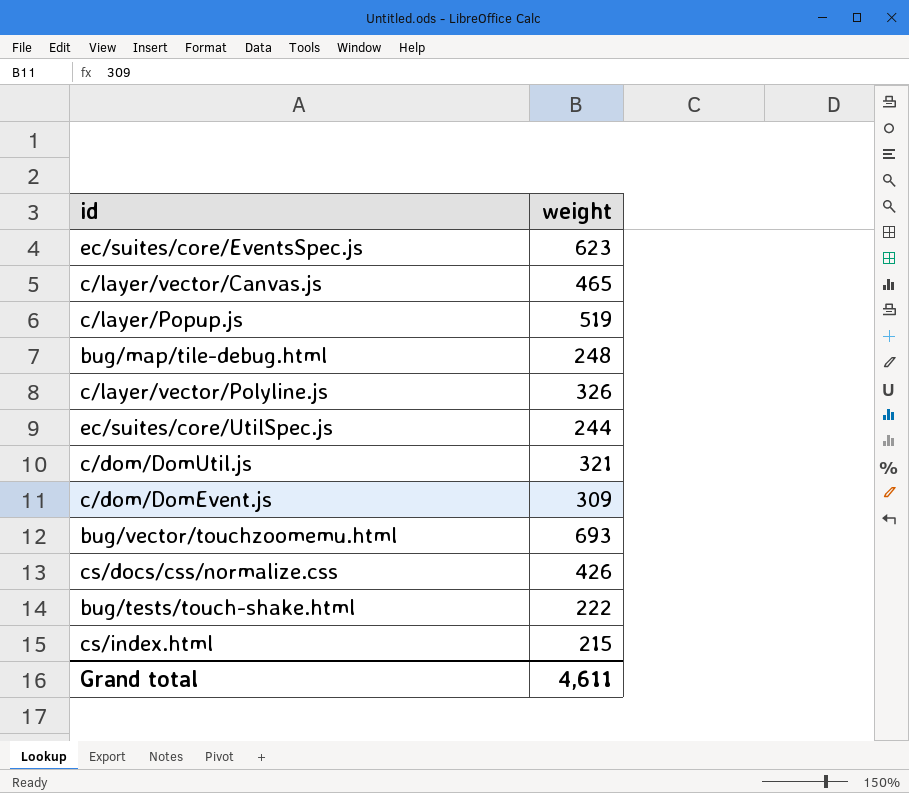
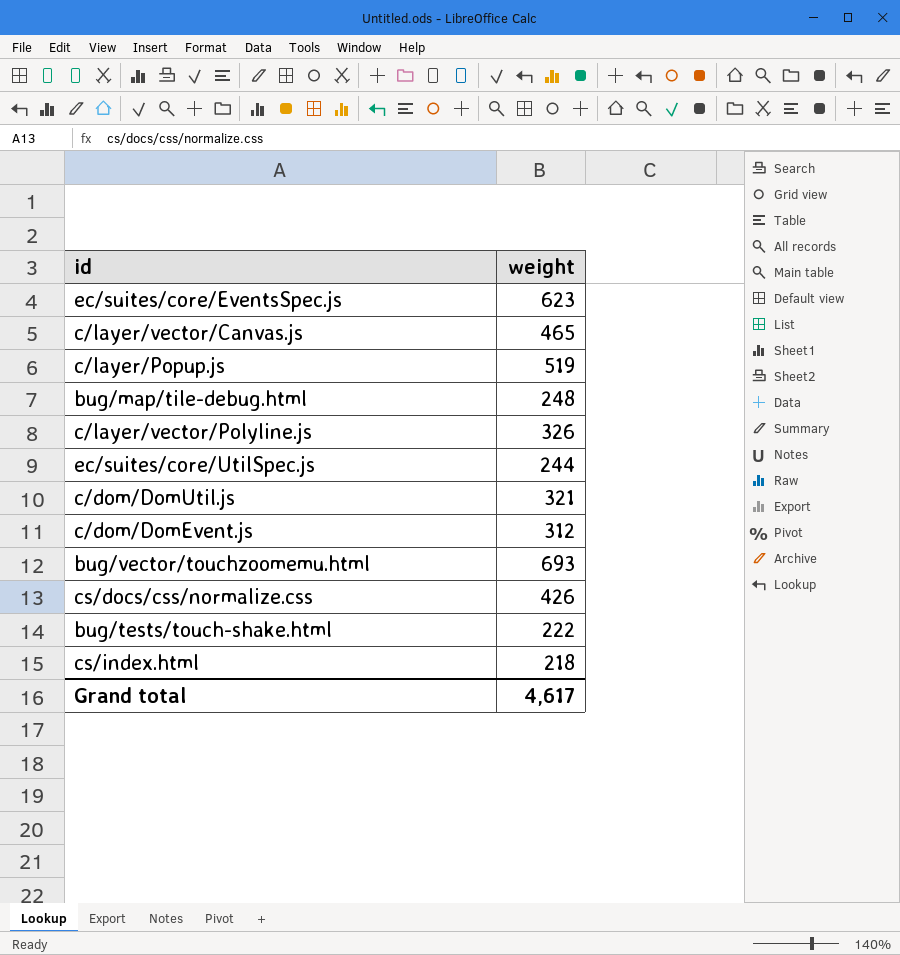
c/dom/DomEvent.js | weight: 309 -> 312
cs/index.html | weight: 215 -> 218
Grand total | weight: 4,611 -> 4,617

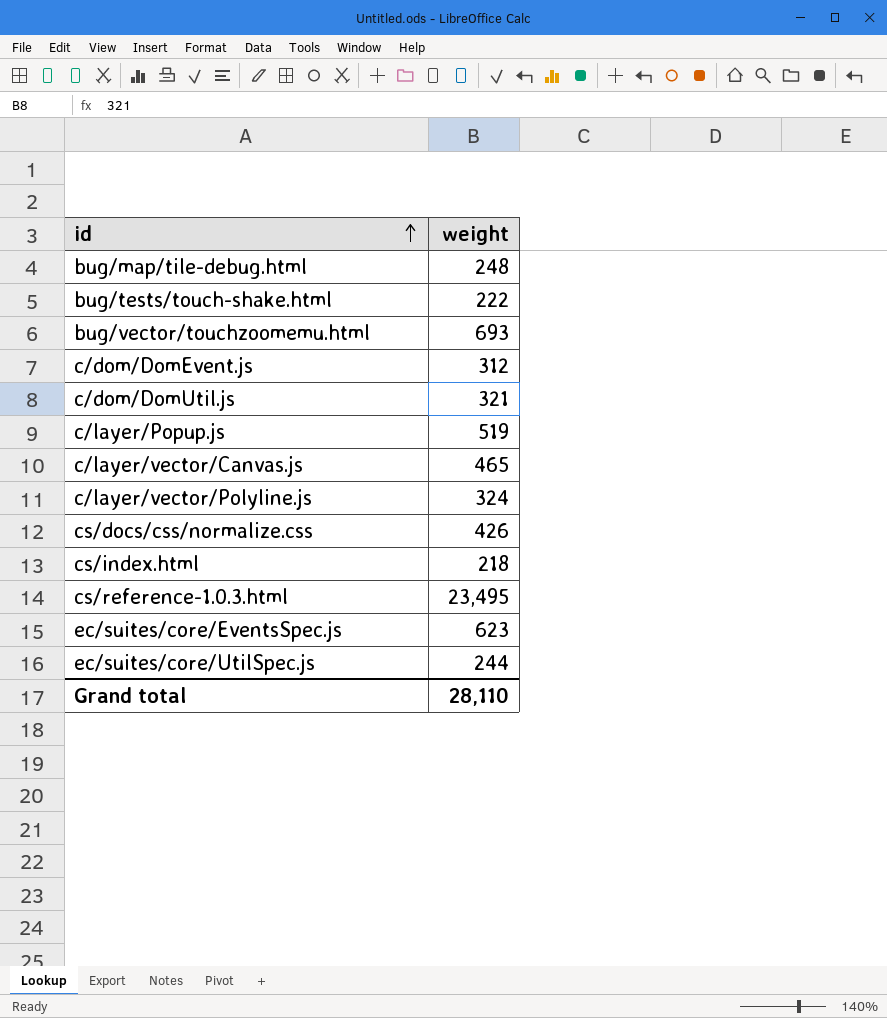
row order: none -> id ascending
c/layer/vector/Polyline.js | weight: 326 -> 324
row cs/reference-1.0.3.html: none -> 23,495
Grand total | weight: 4,617 -> 28,110

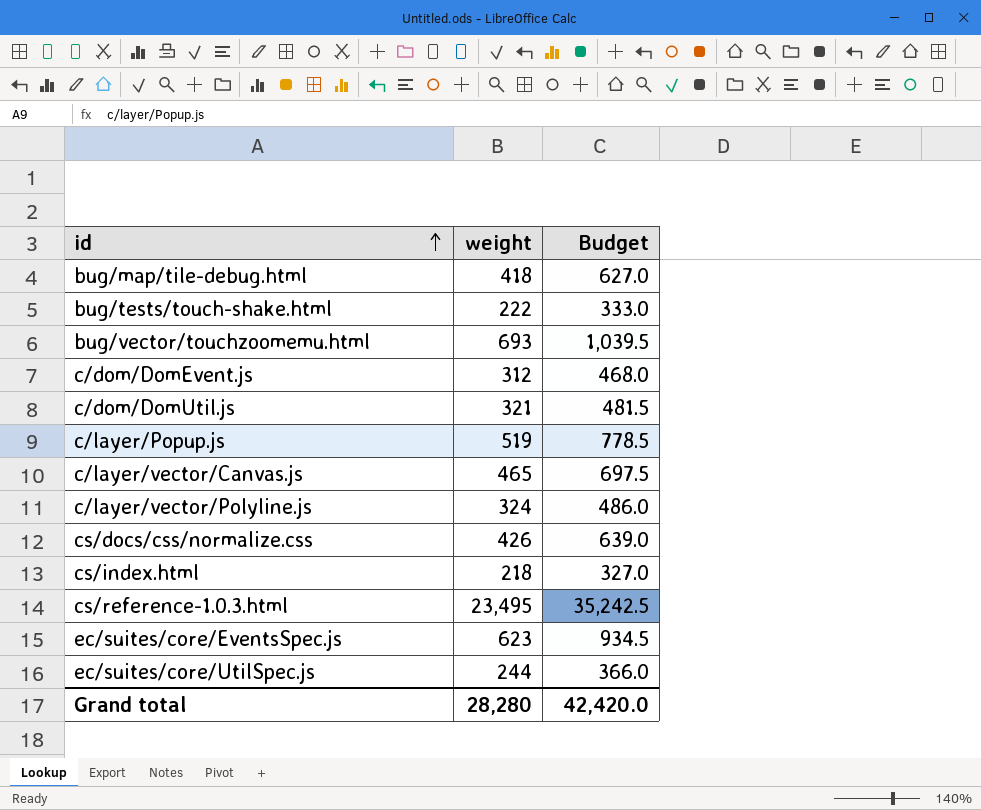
column Budget | formula: none -> [weight] * 1.5
bug/map/tile-debug.html | weight: 248 -> 418
Grand total | weight: 28,110 -> 28,280

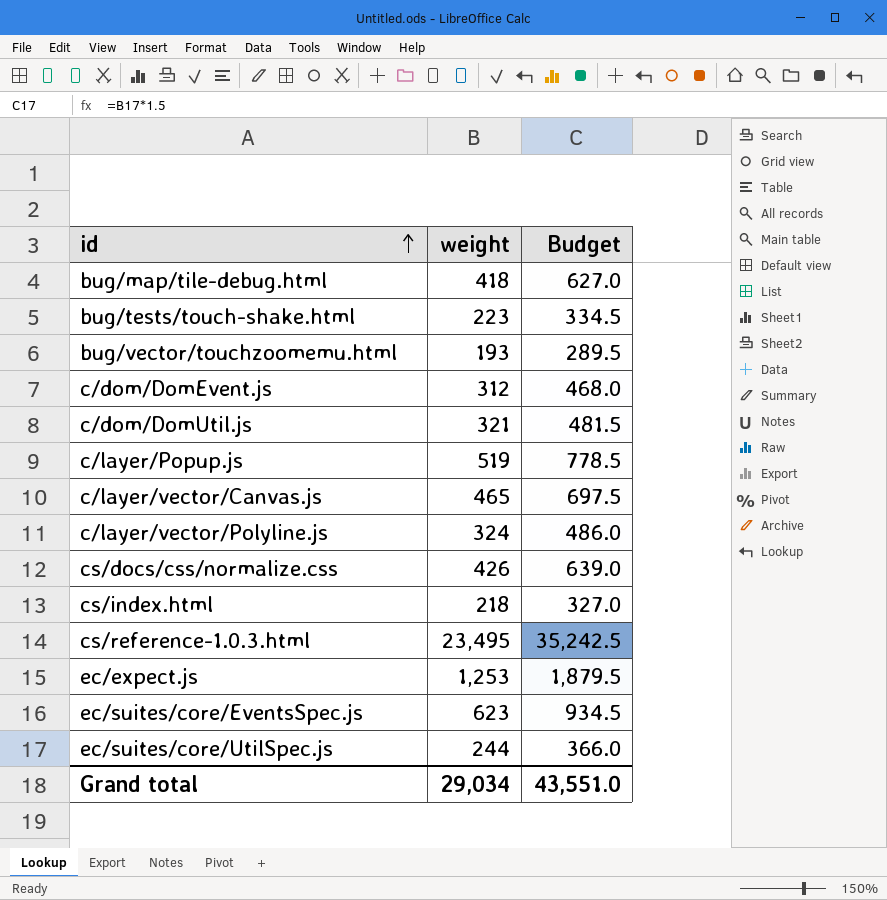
bug/tests/touch-shake.html | weight: 222 -> 223
bug/tests/touch-shake.html | Budget: 333.0 -> 334.5
bug/vector/touchzoomemu.html | weight: 693 -> 193
bug/vector/touchzoomemu.html | Budget: 1,039.5 -> 289.5
row ec/expect.js: none -> 1,253 | 1,879.5
Grand total | weight: 28,280 -> 29,034
Grand total | Budget: 42,420.0 -> 43,551.0

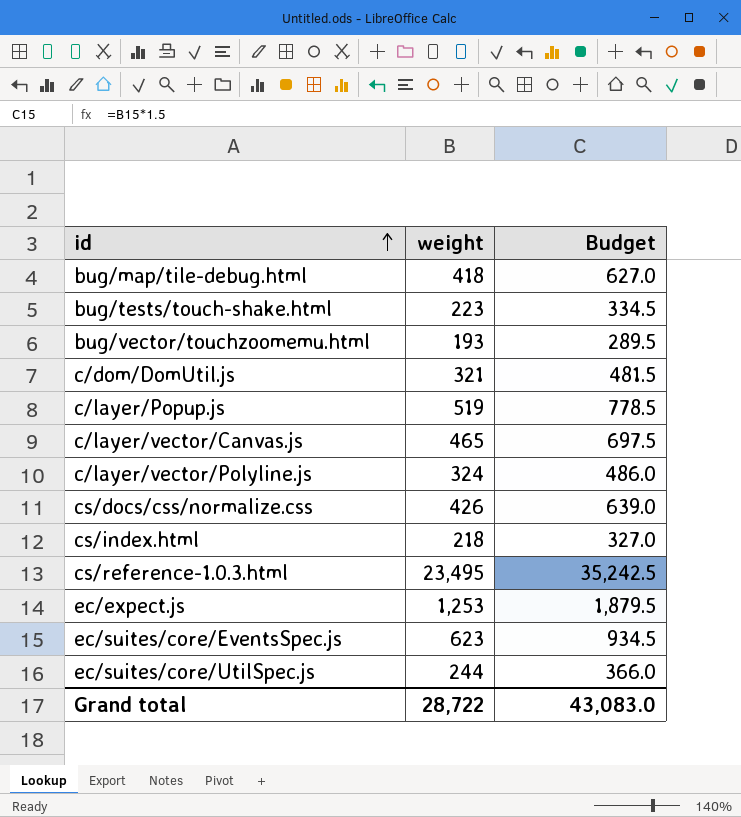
row c/dom/DomEvent.js: 312 | 468.0 -> none
Grand total | weight: 29,034 -> 28,722
Grand total | Budget: 43,551.0 -> 43,083.0

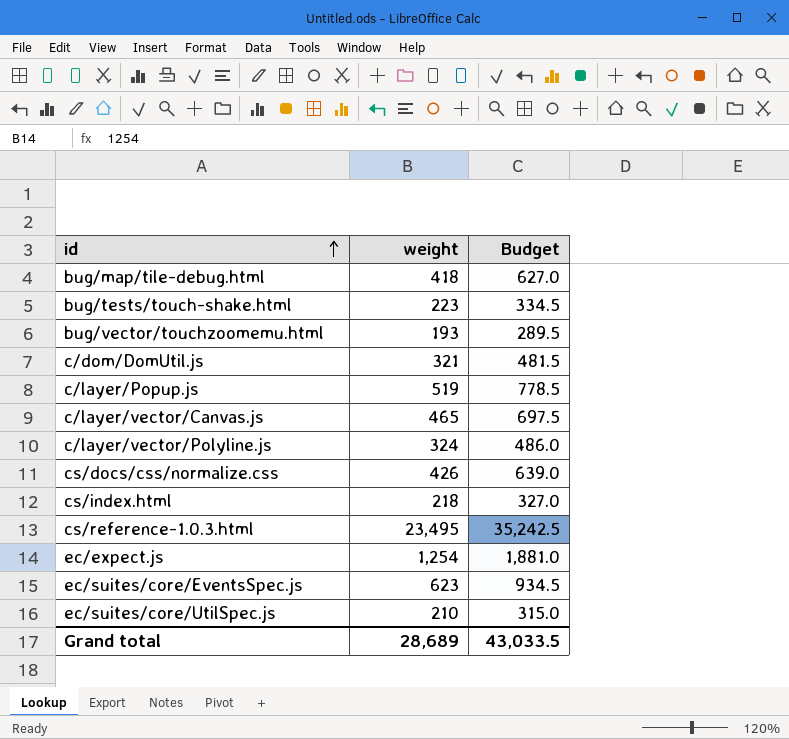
ec/expect.js | weight: 1,253 -> 1,254
ec/expect.js | Budget: 1,879.5 -> 1,881.0
ec/suites/core/UtilSpec.js | weight: 244 -> 210
ec/suites/core/UtilSpec.js | Budget: 366.0 -> 315.0
Grand total | weight: 28,722 -> 28,689
Grand total | Budget: 43,083.0 -> 43,033.5

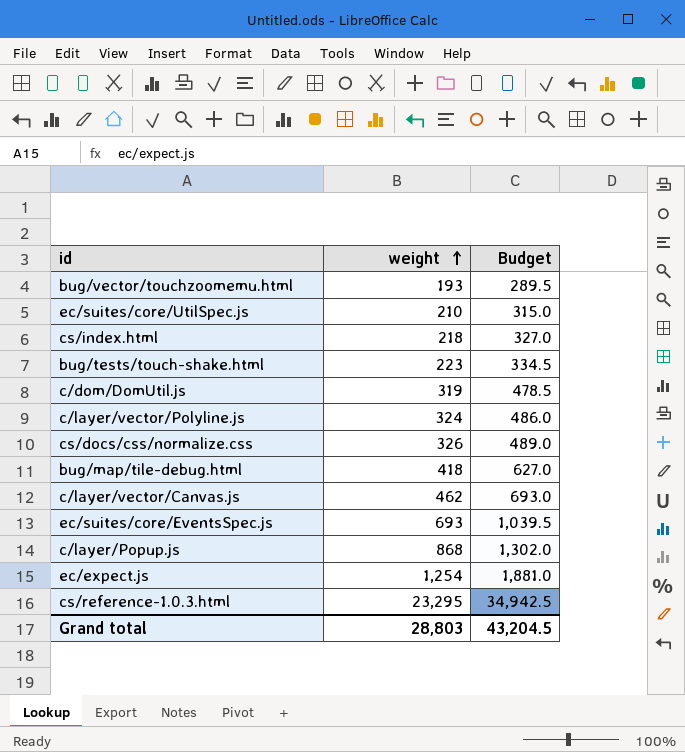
row order: id ascending -> weight ascending
c/dom/DomUtil.js | weight: 321 -> 319
c/dom/DomUtil.js | Budget: 481.5 -> 478.5
cs/docs/css/normalize.css | weight: 426 -> 326
cs/docs/css/normalize.css | Budget: 639.0 -> 489.0
c/layer/vector/Canvas.js | weight: 465 -> 462
c/layer/vector/Canvas.js | Budget: 697.5 -> 693.0
ec/suites/core/EventsSpec.js | weight: 623 -> 693
ec/suites/core/EventsSpec.js | Budget: 934.5 -> 1,039.5
c/layer/Popup.js | weight: 519 -> 868
c/layer/Popup.js | Budget: 778.5 -> 1,302.0
cs/reference-1.0.3.html | weight: 23,495 -> 23,295
cs/reference-1.0.3.html | Budget: 35,242.5 -> 34,942.5
Grand total | weight: 28,689 -> 28,803
Grand total | Budget: 43,033.5 -> 43,204.5

